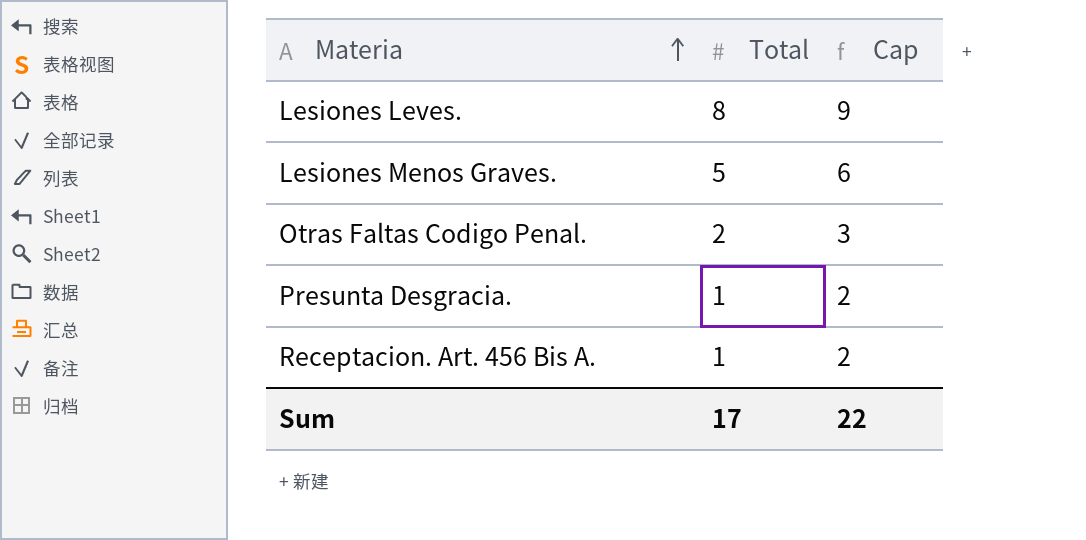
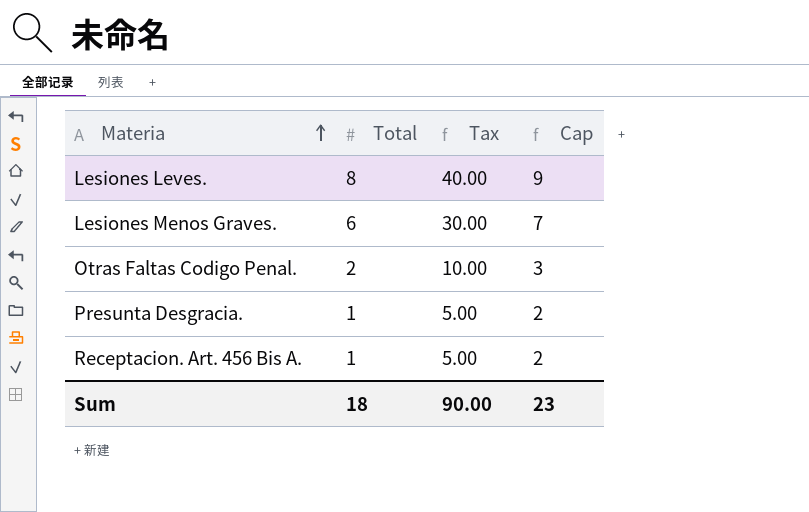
column Tax | formula: none -> [Total] * 5
Lesiones Menos Graves. | Total: 5 -> 6
Lesiones Menos Graves. | Cap: 6 -> 7
Sum | Total: 17 -> 18
Sum | Cap: 22 -> 23

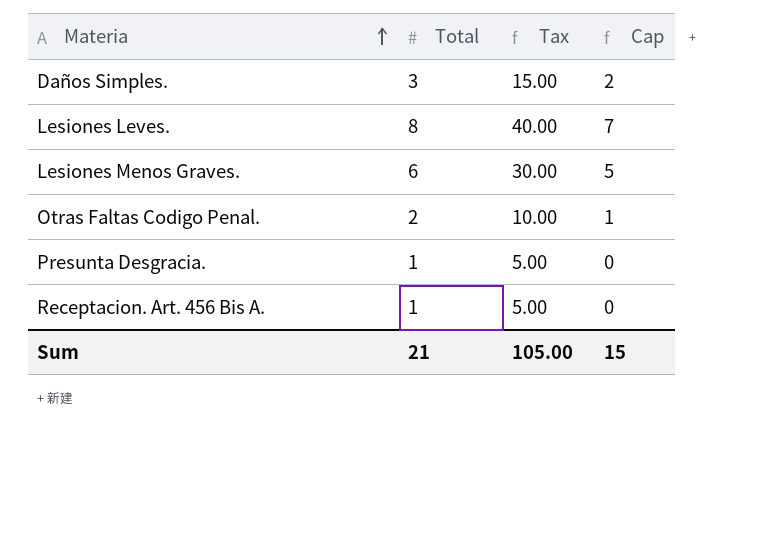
column Cap | formula: [Total] + 1 -> [Total] - 1
row Daños Simples.: none -> 3 | 15.00 | 2
Sum | Total: 18 -> 21
Sum | Tax: 90.00 -> 105.00
Sum | Cap: 23 -> 15

